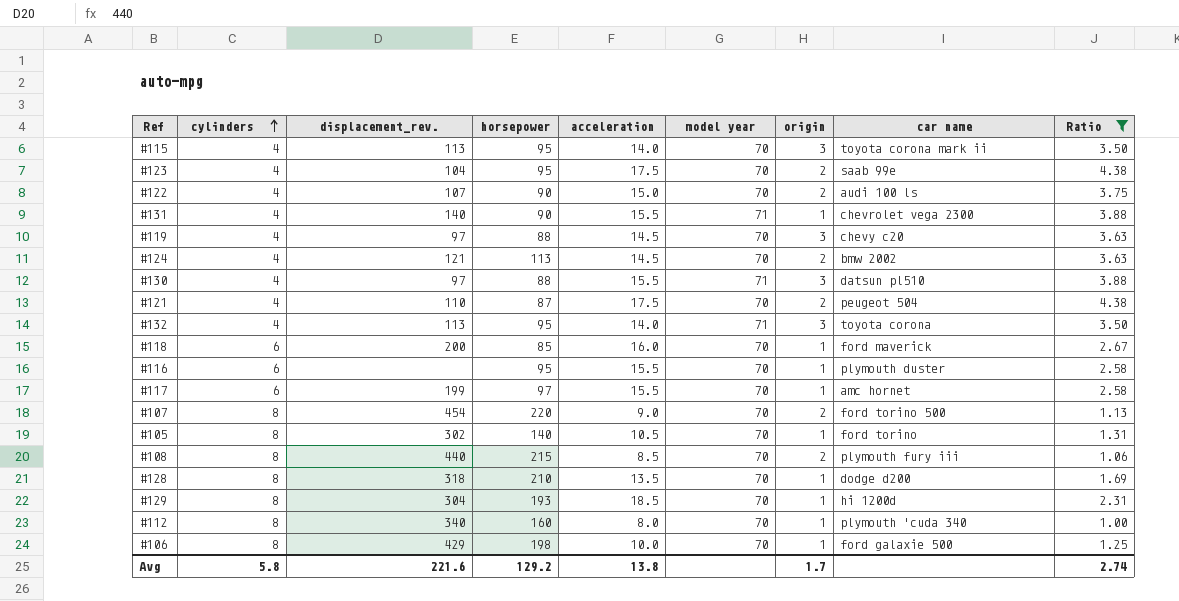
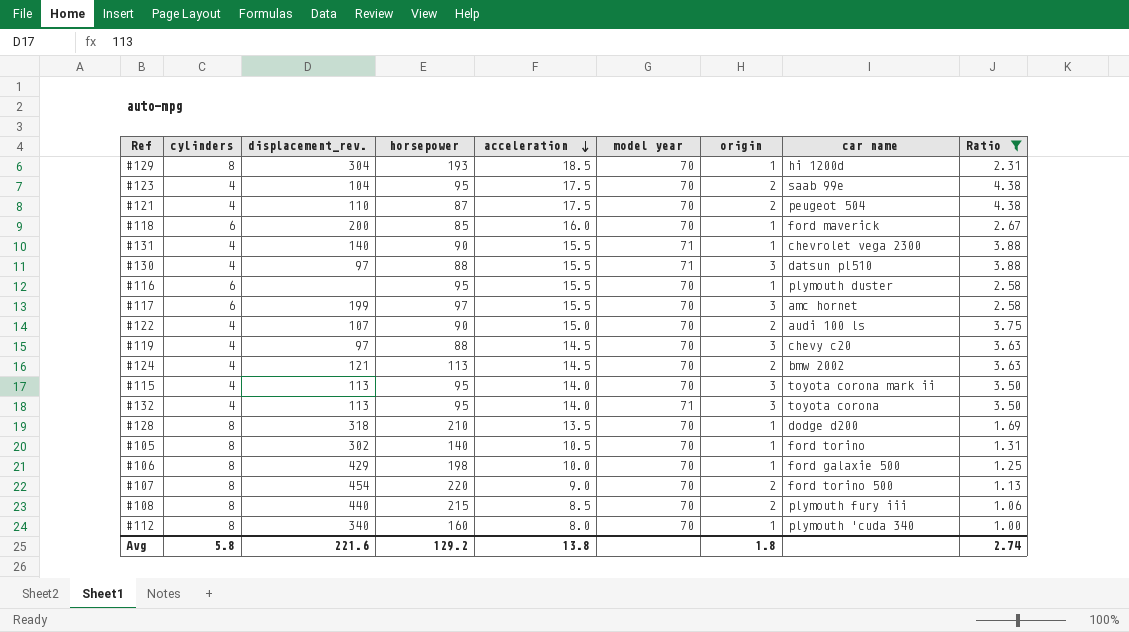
row order: cylinders ascending -> acceleration descending
#117 | origin: 1 -> 3
Avg | origin: 1.7 -> 1.8

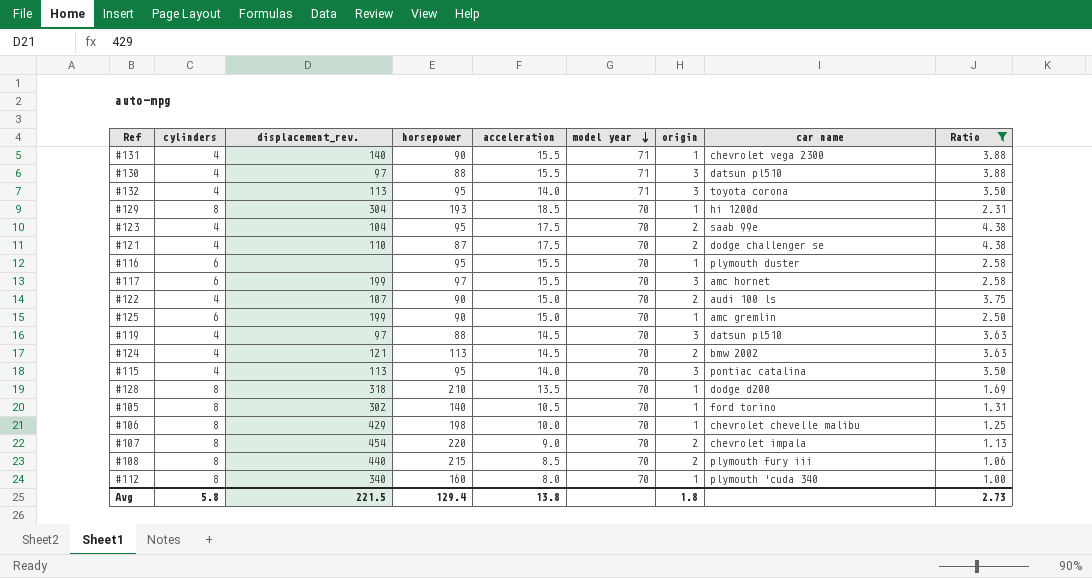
row order: acceleration descending -> model year descending
row #118: 6 | 200 | 85 | 16.0 | 70 | 1 | ford maverick | 2.67 -> none
#121 | car name: peugeot 504 -> dodge challenger se
row #125: none -> 6 | 199 | 90 | 15.0 | 70 | 1 | amc gremlin | 2.50
#119 | car name: chevy c20 -> datsun pl510
#115 | car name: toyota corona mark ii -> pontiac catalina
#106 | car name: ford galaxie 500 -> chevrolet chevelle malibu
#107 | car name: ford torino 500 -> chevrolet impala
Avg | displacement_rev.: 221.6 -> 221.5
Avg | horsepower: 129.2 -> 129.4
Avg | Ratio: 2.74 -> 2.73

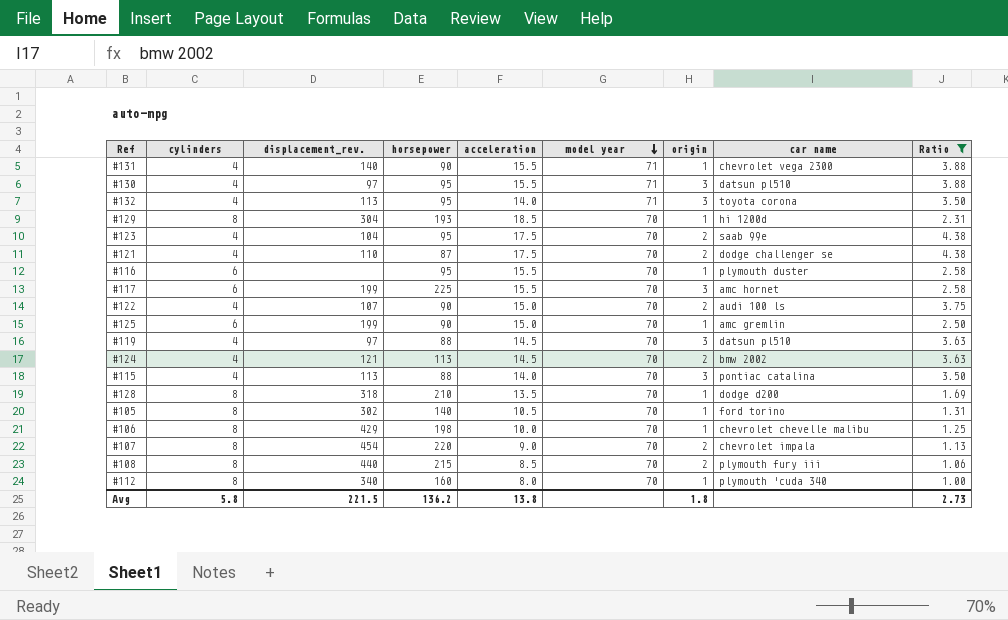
#130 | horsepower: 88 -> 95
#117 | horsepower: 97 -> 225
#115 | horsepower: 95 -> 88
Avg | horsepower: 129.4 -> 136.2

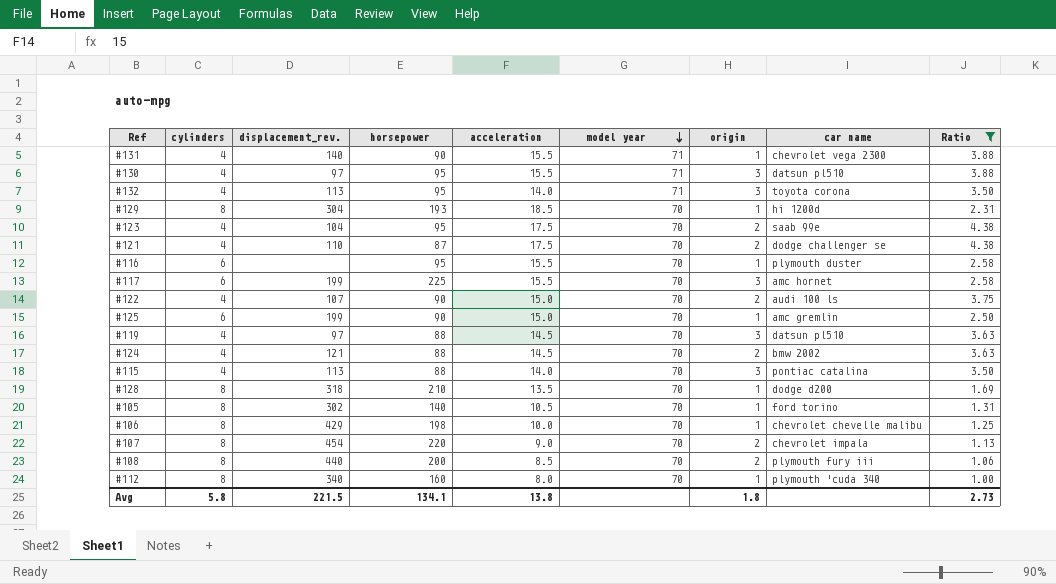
#124 | horsepower: 113 -> 88
#108 | horsepower: 215 -> 200
Avg | horsepower: 136.2 -> 134.1

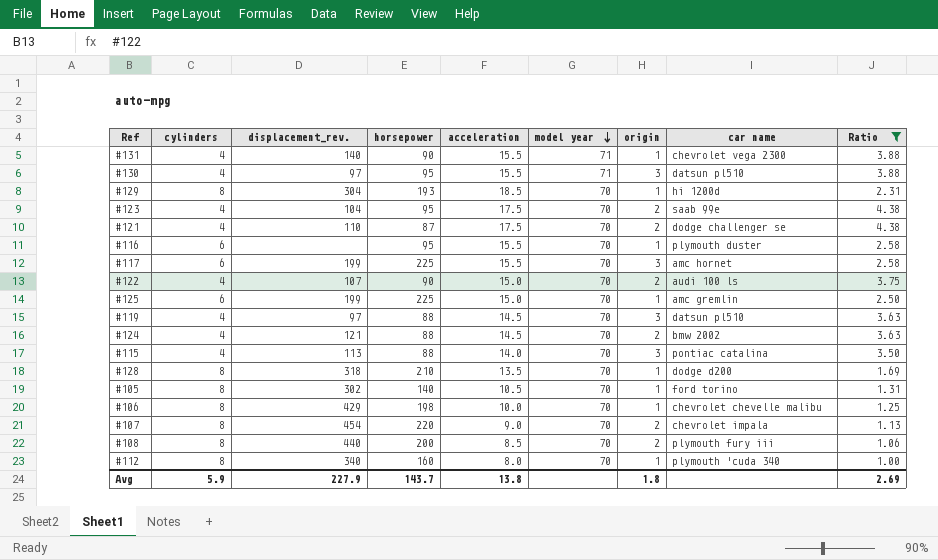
row #132: 4 | 113 | 95 | 14.0 | 71 | 3 | toyota corona | 3.50 -> none
#125 | horsepower: 90 -> 225
Avg | cylinders: 5.8 -> 5.9
Avg | displacement_rev.: 221.5 -> 227.9
Avg | horsepower: 134.1 -> 143.7
Avg | Ratio: 2.73 -> 2.69

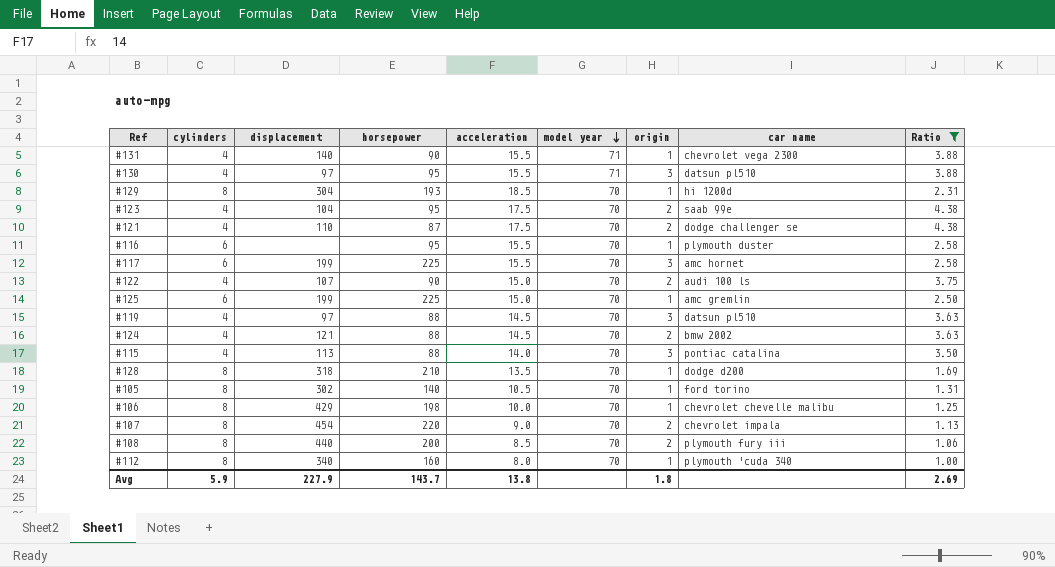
column name: displacement_rev. -> displacement

